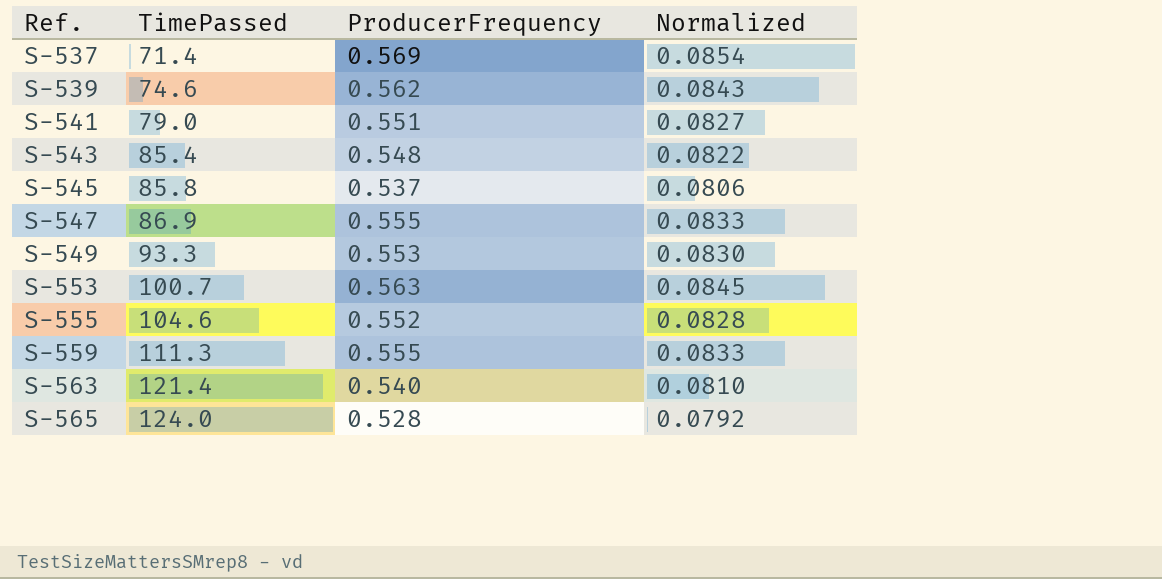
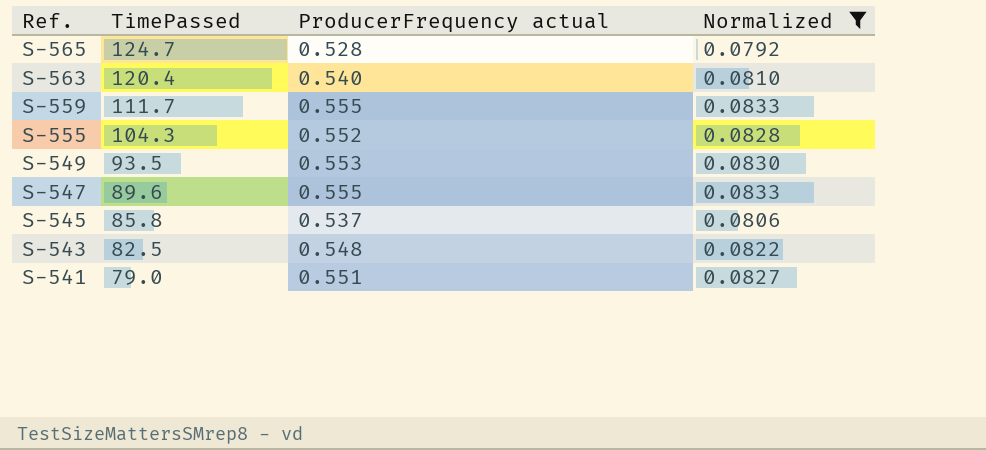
filter: none -> Normalized <= 0.0833
row order: Ref. ascending -> Ref. descending
column name: ProducerFrequency -> ProducerFrequency actual
S-565 | TimePassed: 124.0 -> 124.7
S-563 | TimePassed: 121.4 -> 120.4
S-559 | TimePassed: 111.3 -> 111.7
S-555 | TimePassed: 104.6 -> 104.3
S-549 | TimePassed: 93.3 -> 93.5
S-547 | TimePassed: 86.9 -> 89.6
S-543 | TimePassed: 85.4 -> 82.5

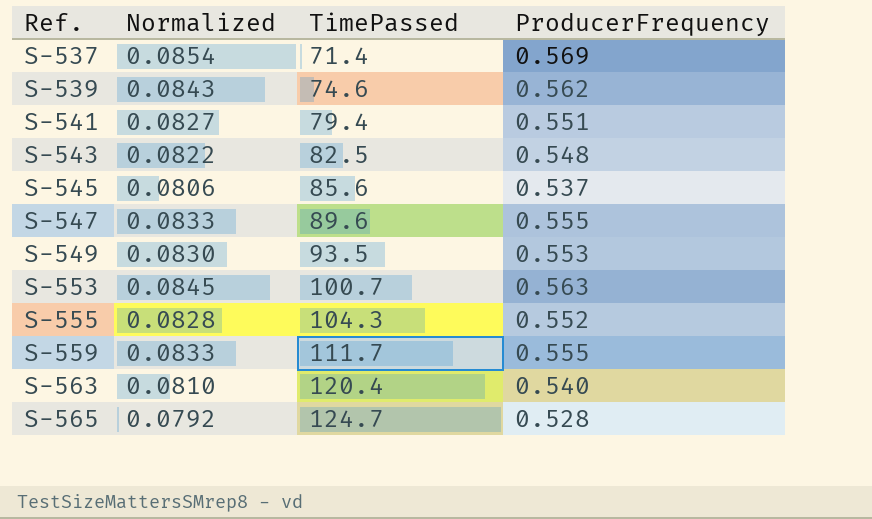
filter: Normalized <= 0.0833 -> none
row order: Ref. descending -> Ref. ascending
column Normalized | position: 4 -> 2
column name: ProducerFrequency actual -> ProducerFrequency
S-541 | TimePassed: 79.0 -> 79.4
S-545 | TimePassed: 85.8 -> 85.6

